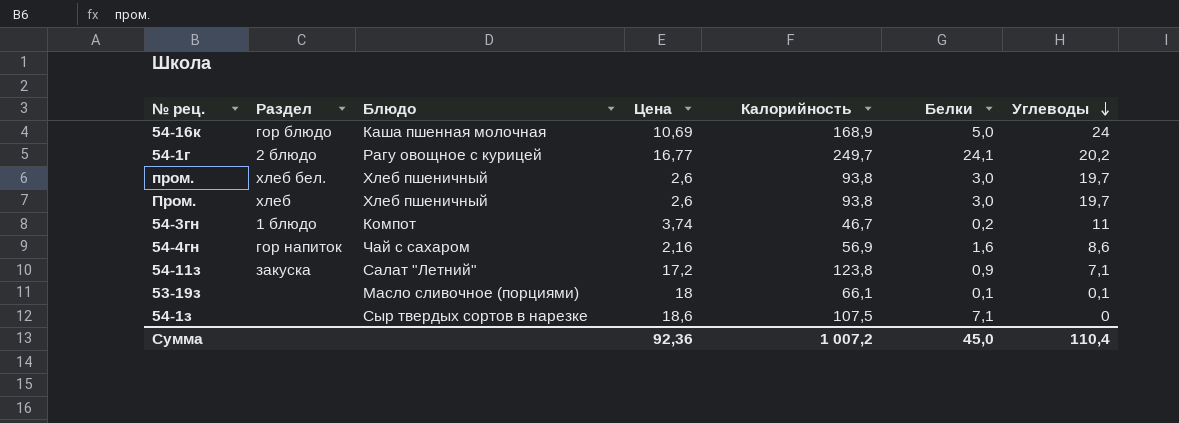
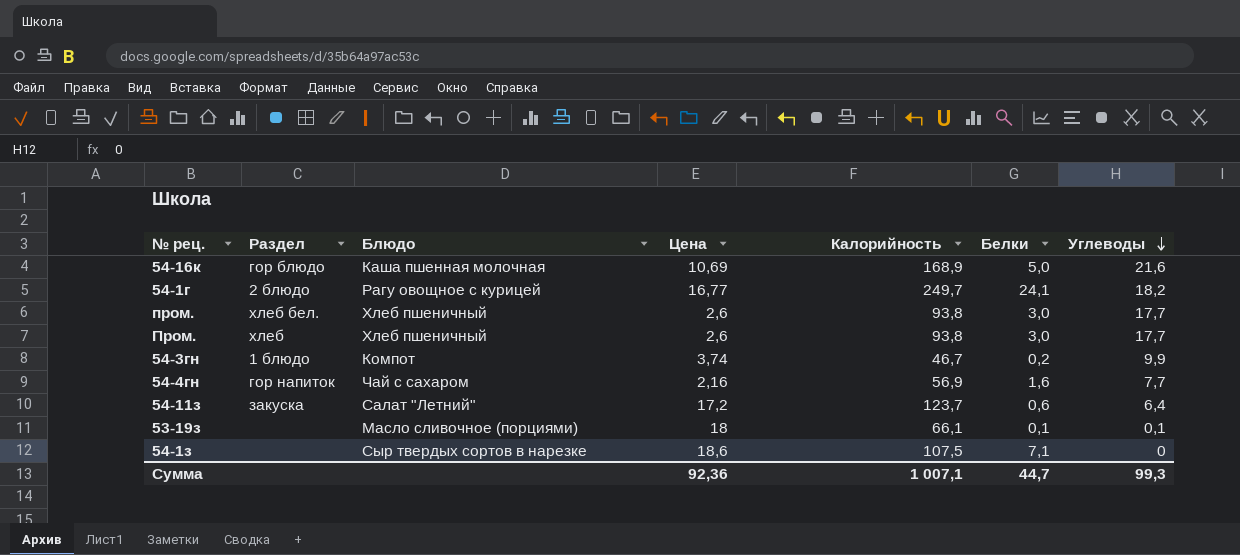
54-16к | Углеводы: 24 -> 21,6
54-1г | Углеводы: 20,2 -> 18,2
пром. | Углеводы: 19,7 -> 17,7
Пром. | Углеводы: 19,7 -> 17,7
54-3гн | Углеводы: 11 -> 9,9
54-4гн | Углеводы: 8,6 -> 7,7
54-11з | Калорийность: 123,8 -> 123,7
54-11з | Белки: 0,9 -> 0,6
54-11з | Углеводы: 7,1 -> 6,4
Сумма | Калорийность: 1 007,2 -> 1 007,1
Сумма | Белки: 45,0 -> 44,7
Сумма | Углеводы: 110,4 -> 99,3

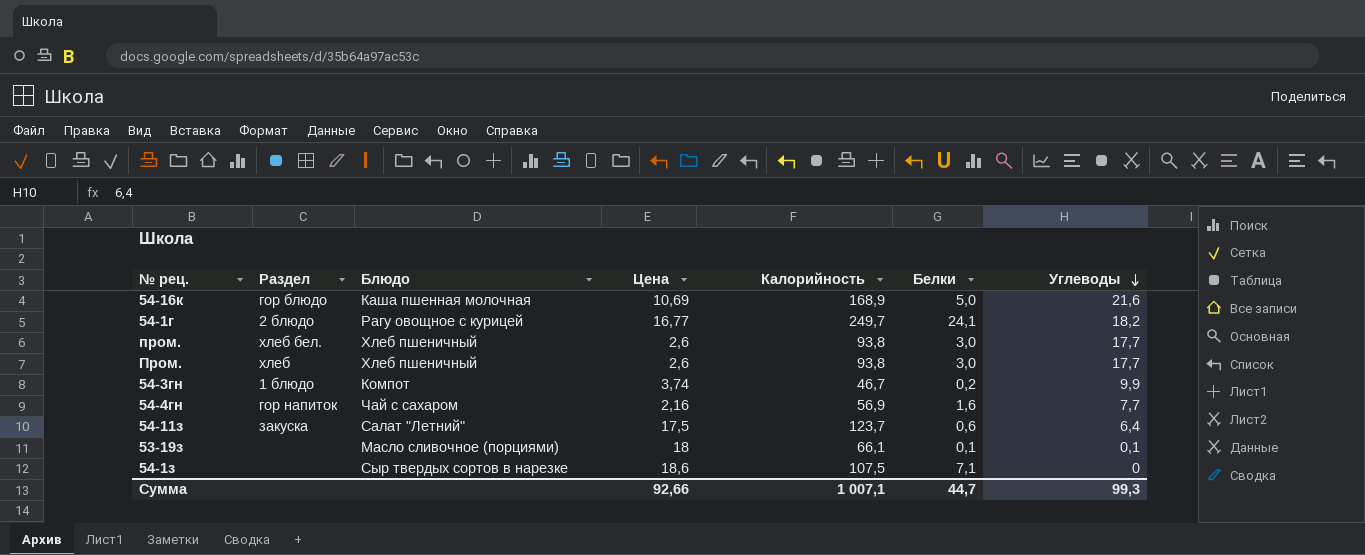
54-11з | Цена: 17,2 -> 17,5
Сумма | Цена: 92,36 -> 92,66

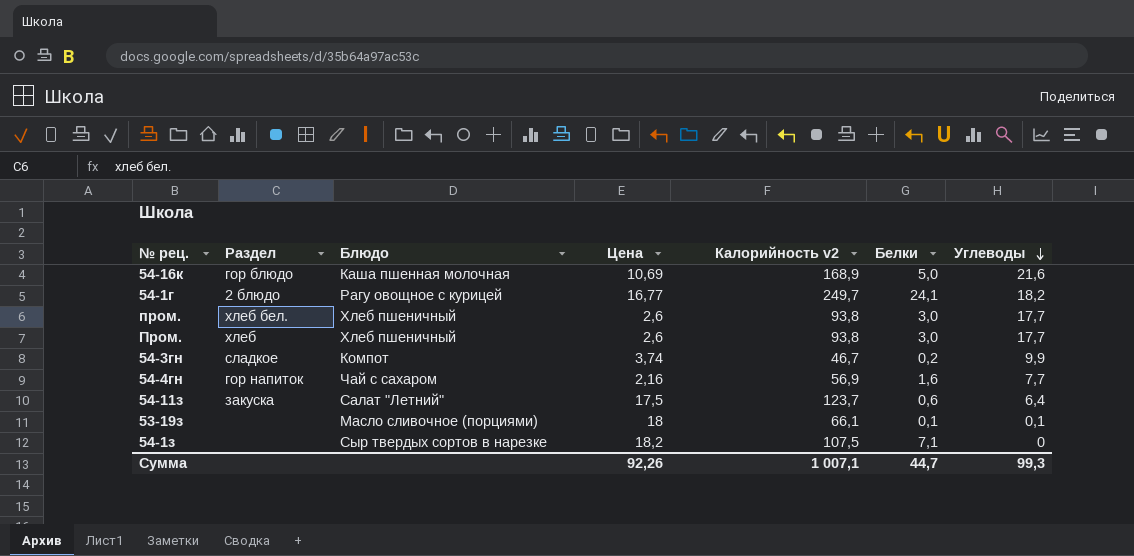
column name: Калорийность -> Калорийность v2
54-3гн | Раздел: 1 блюдо -> сладкое
54-1з | Цена: 18,6 -> 18,2
Сумма | Цена: 92,66 -> 92,26

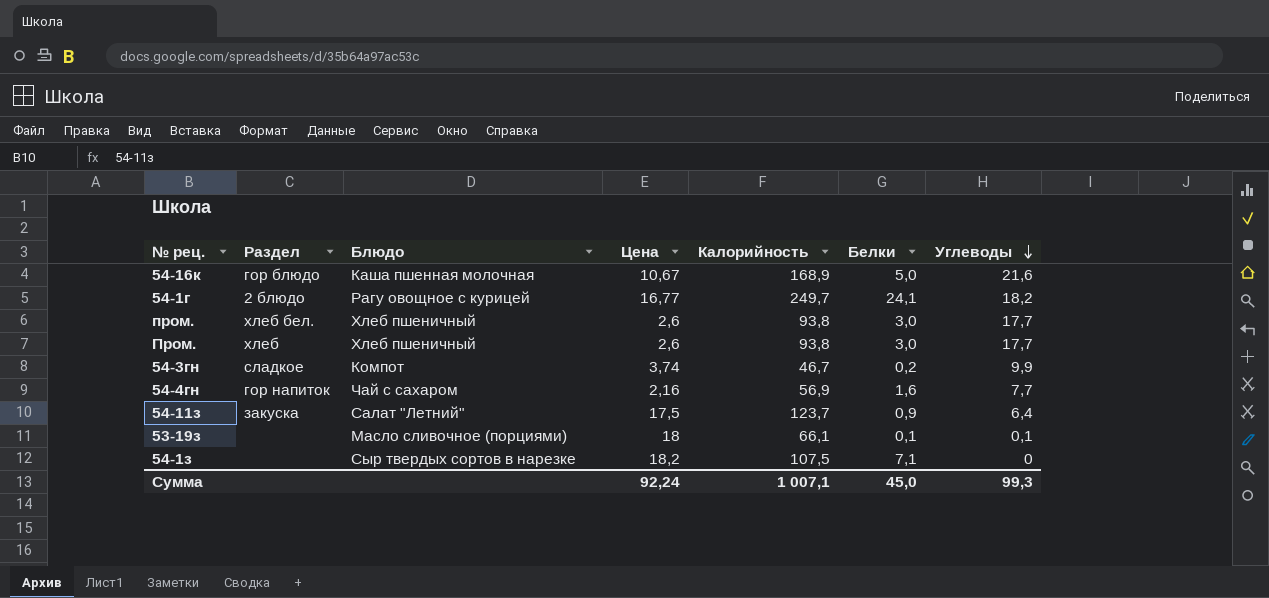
column name: Калорийность v2 -> Калорийность
54-16к | Цена: 10,69 -> 10,67
54-11з | Белки: 0,6 -> 0,9
Сумма | Цена: 92,26 -> 92,24
Сумма | Белки: 44,7 -> 45,0

